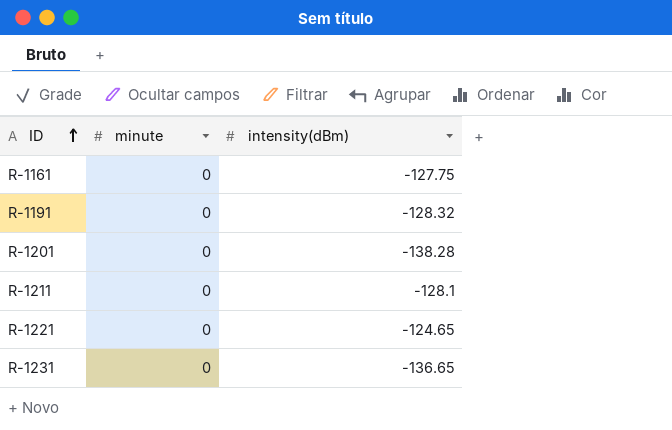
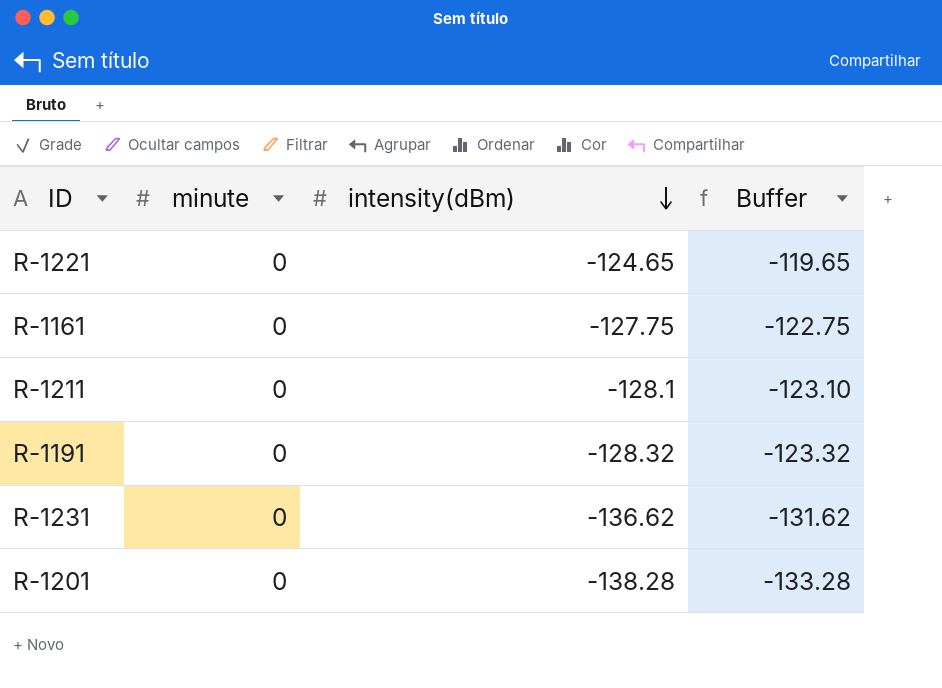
row order: ID ascending -> intensity(dBm) descending
column Buffer | formula: none -> [intensity(dBm)] + 5
R-1231 | intensity(dBm): -136.65 -> -136.62

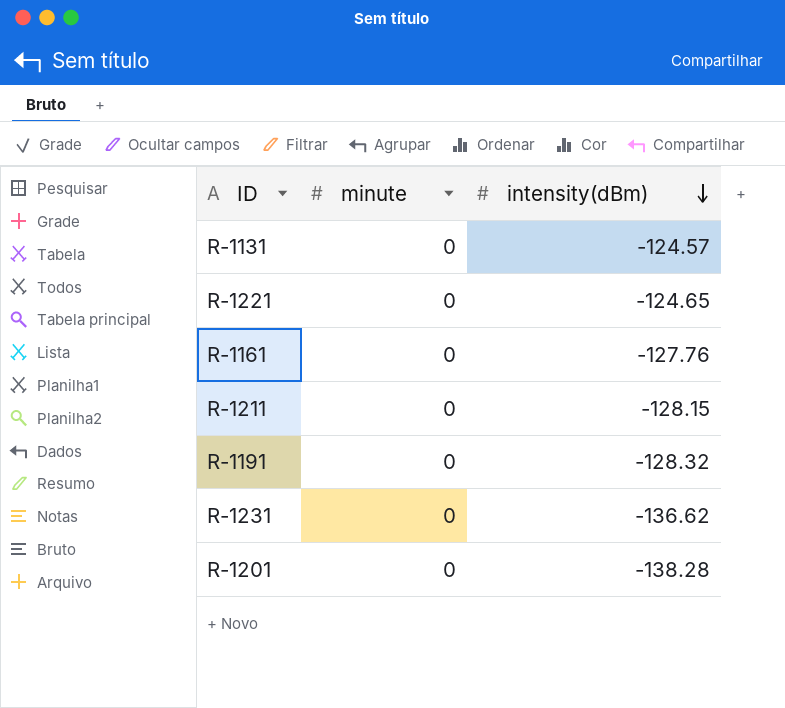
column Buffer | formula: [intensity(dBm)] + 5 -> none
row R-1131: none -> 0 | -124.57
R-1161 | intensity(dBm): -127.75 -> -127.76
R-1211 | intensity(dBm): -128.1 -> -128.15

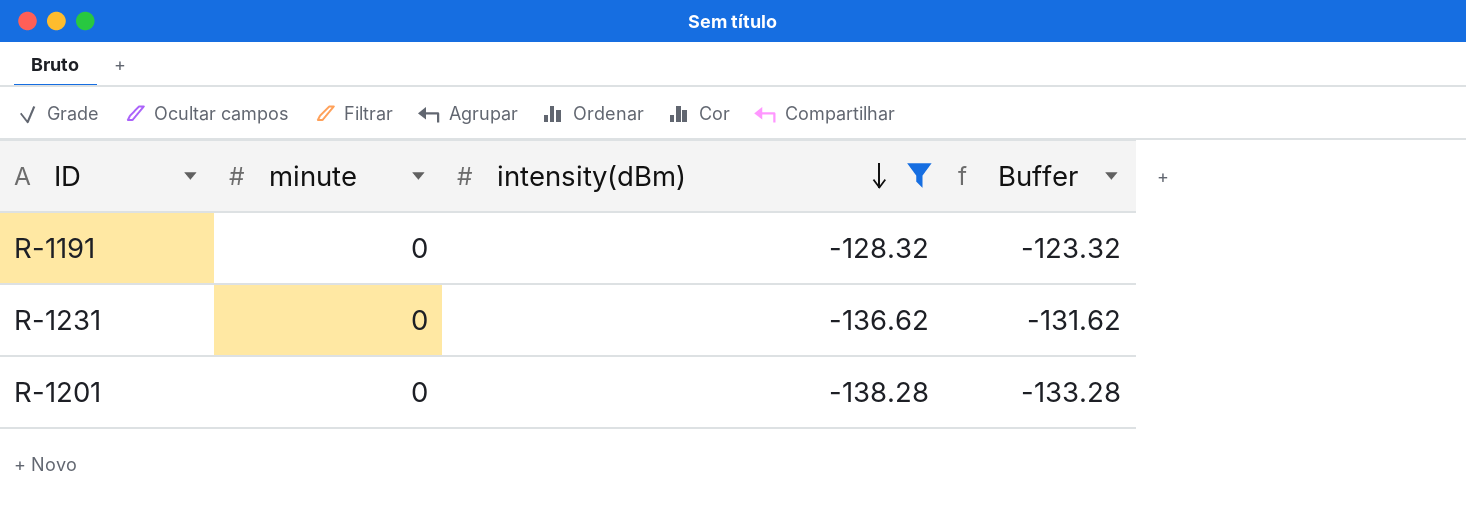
filter: none -> intensity(dBm) <= -128.32
column Buffer | formula: none -> [intensity(dBm)] + 5

